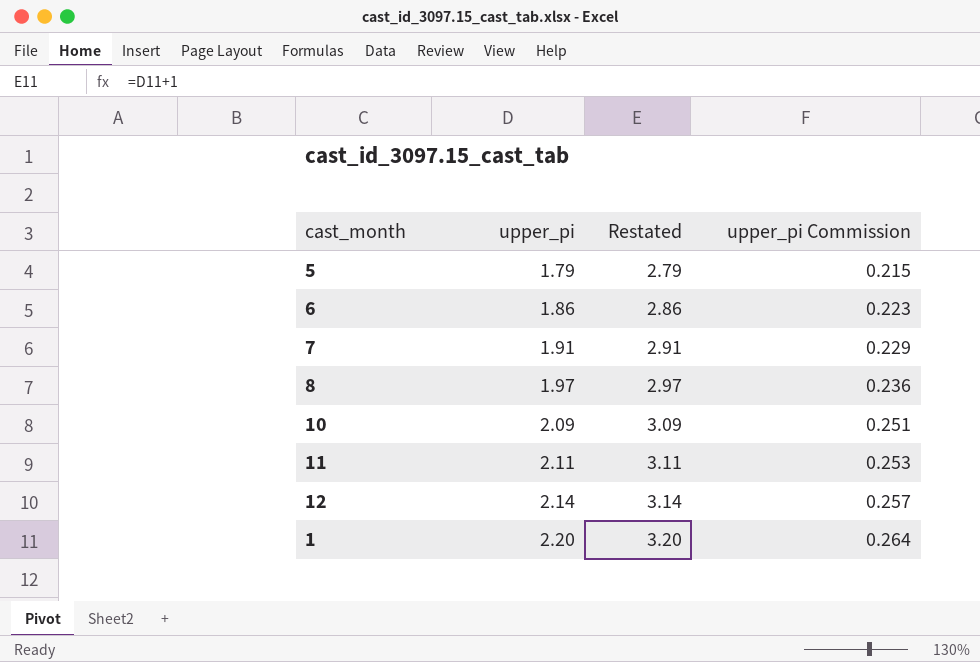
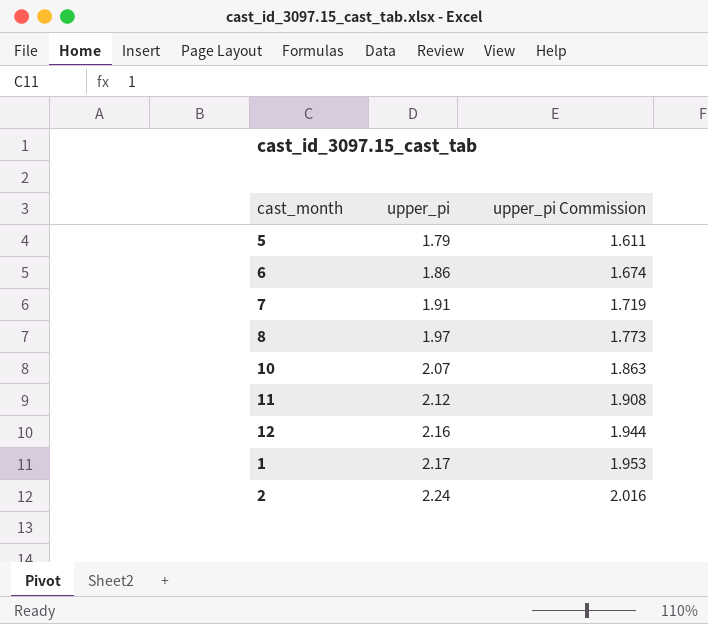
column Restated | formula: [upper_pi] + 1 -> none
column upper_pi Commission | formula: [upper_pi] * 0.12 -> [upper_pi] * 0.9
10 | upper_pi: 2.09 -> 2.07
11 | upper_pi: 2.11 -> 2.12
12 | upper_pi: 2.14 -> 2.16
1 | upper_pi: 2.20 -> 2.17
row 2: none -> 2.24 | 2.016

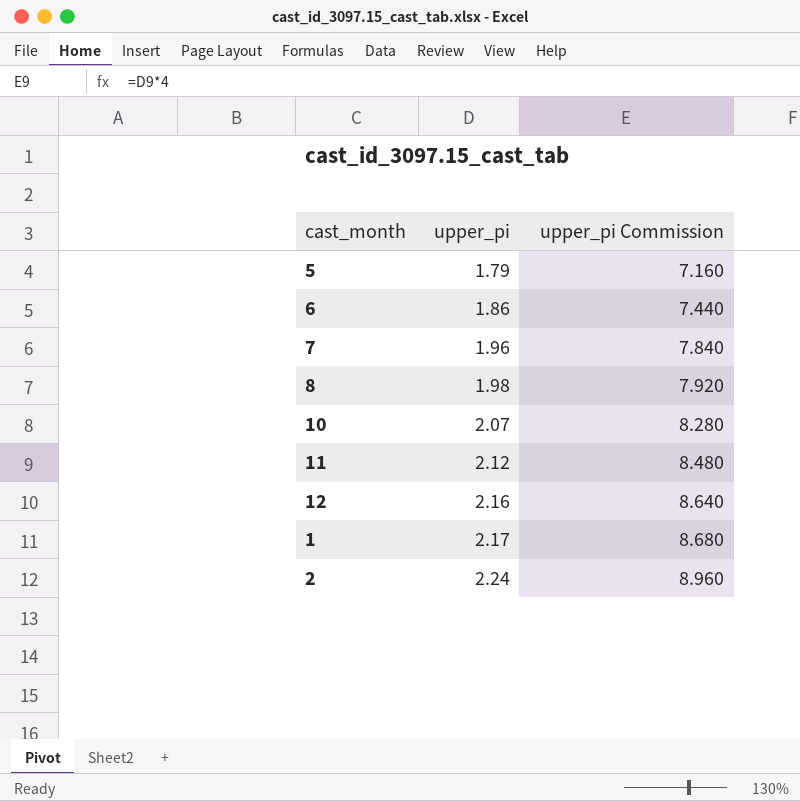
column upper_pi Commission | formula: [upper_pi] * 0.9 -> [upper_pi] * 4
7 | upper_pi: 1.91 -> 1.96
8 | upper_pi: 1.97 -> 1.98

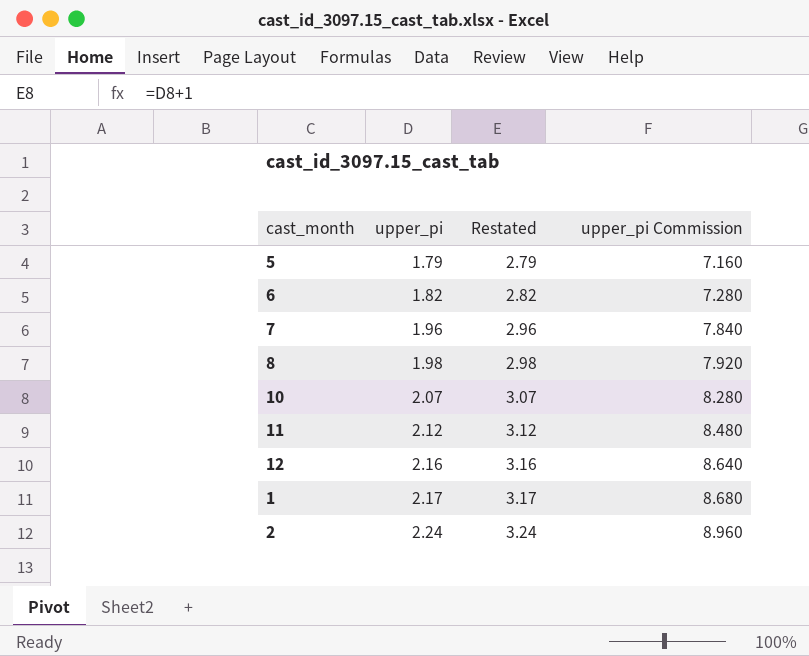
column Restated | formula: none -> [upper_pi] + 1
6 | upper_pi: 1.86 -> 1.82
6 | upper_pi Commission: 7.440 -> 7.280

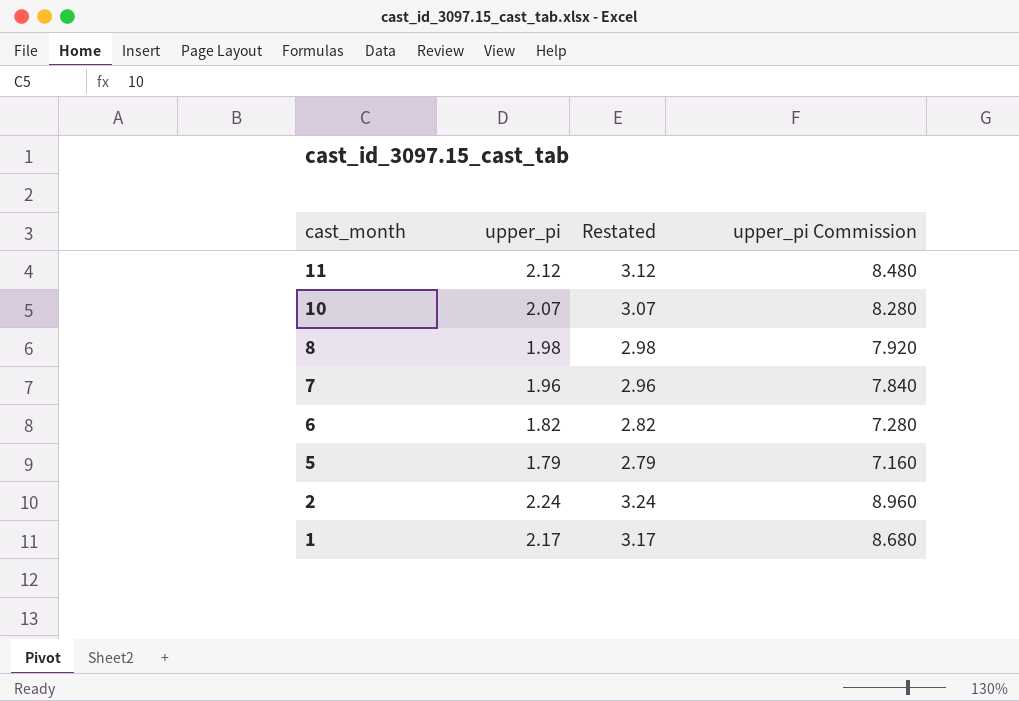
row order: upper_pi ascending -> cast_month descending
row 12: 2.16 | 3.16 | 8.640 -> none

